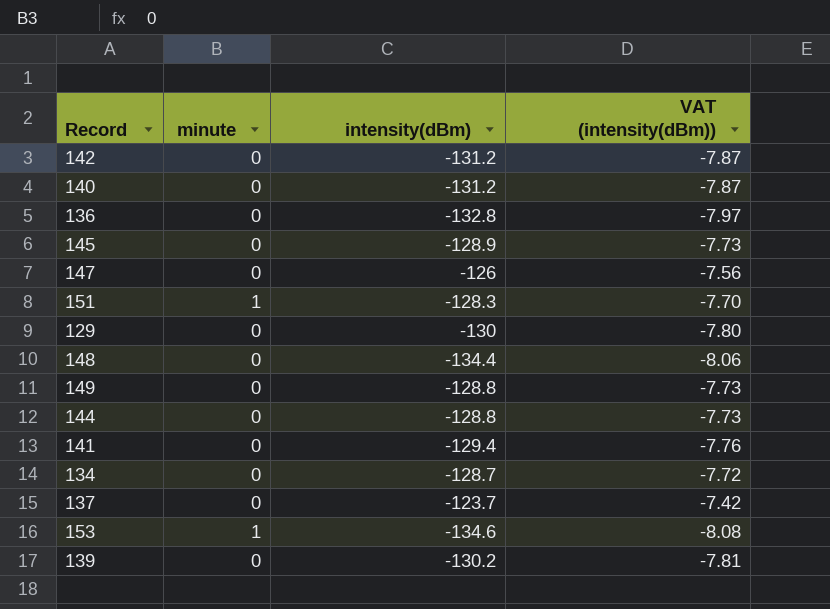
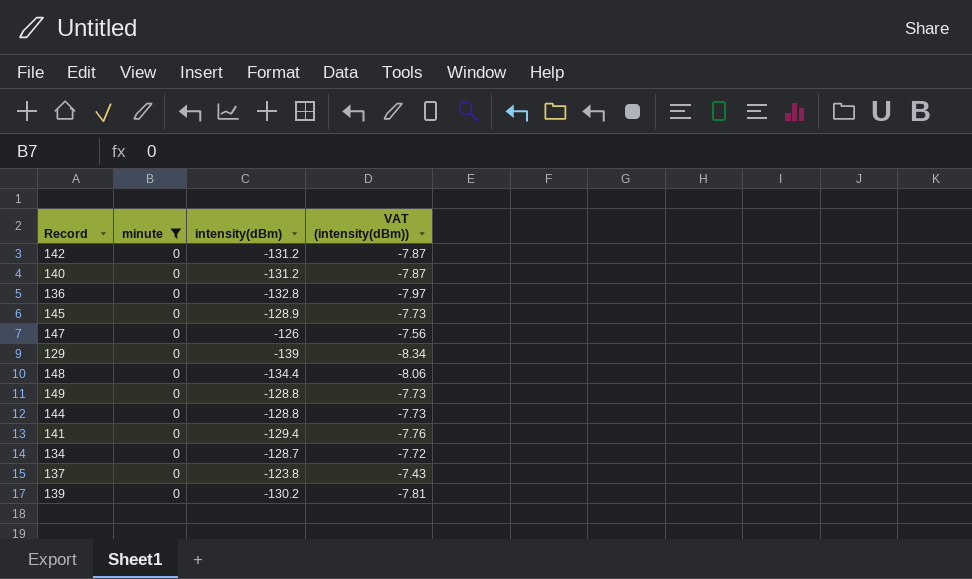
filter: none -> minute = 0
129 | intensity(dBm): -130 -> -139
129 | VAT (intensity(dBm)): -7.80 -> -8.34
137 | intensity(dBm): -123.7 -> -123.8
137 | VAT (intensity(dBm)): -7.42 -> -7.43

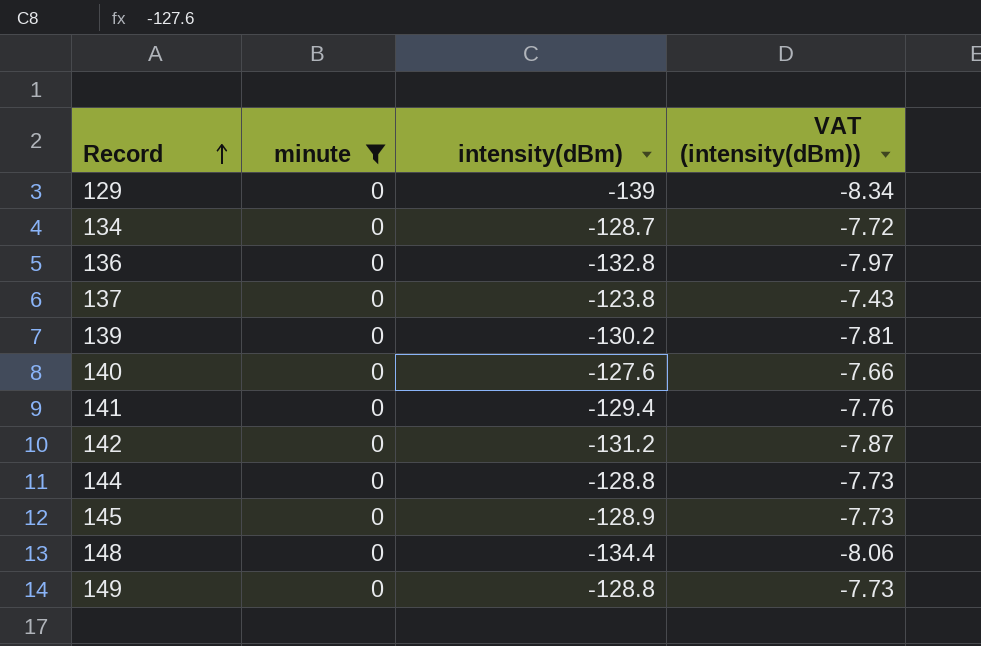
row order: none -> Record ascending
row 147: 0 | -126 | -7.56 -> none
140 | intensity(dBm): -131.2 -> -127.6
140 | VAT (intensity(dBm)): -7.87 -> -7.66

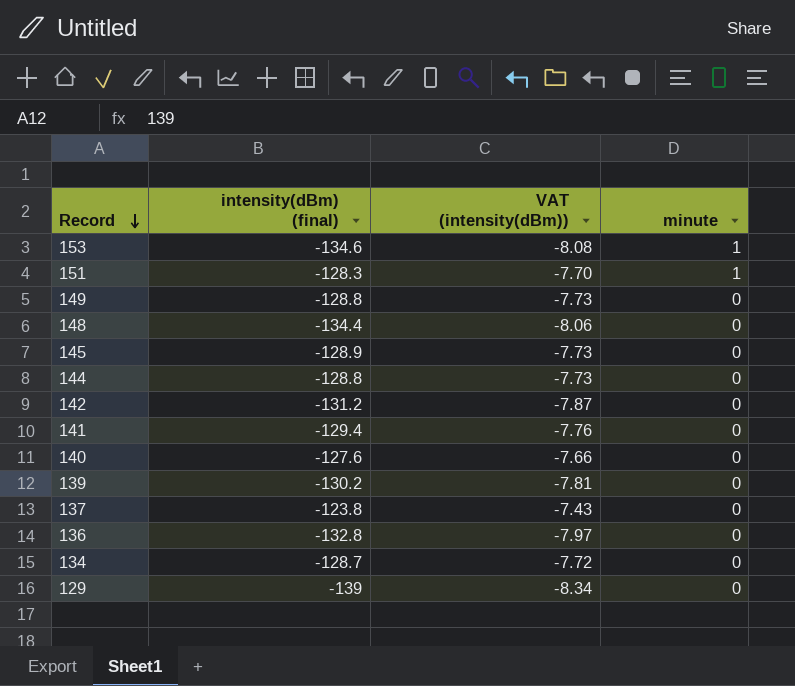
filter: minute = 0 -> none
row order: Record ascending -> Record descending
column name: intensity(dBm) -> intensity(dBm) (final)
column minute | position: 2 -> 4

